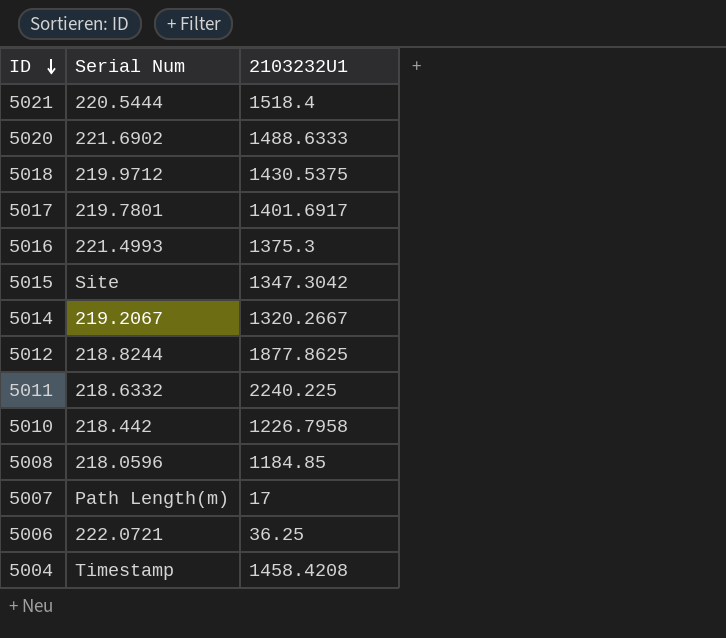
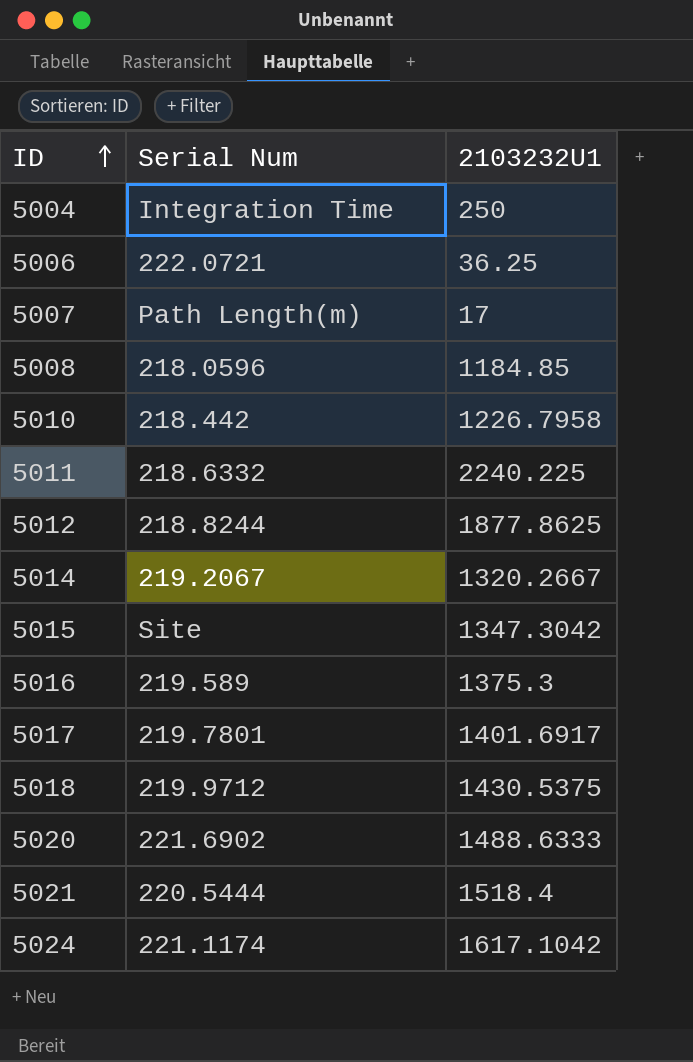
row order: ID descending -> ID ascending
5004 | Serial Num: Timestamp -> Integration Time
5004 | 2103232U1: 1458.4208 -> 250
5016 | Serial Num: 221.4993 -> 219.589
row 5024: none -> 221.1174 | 1617.1042

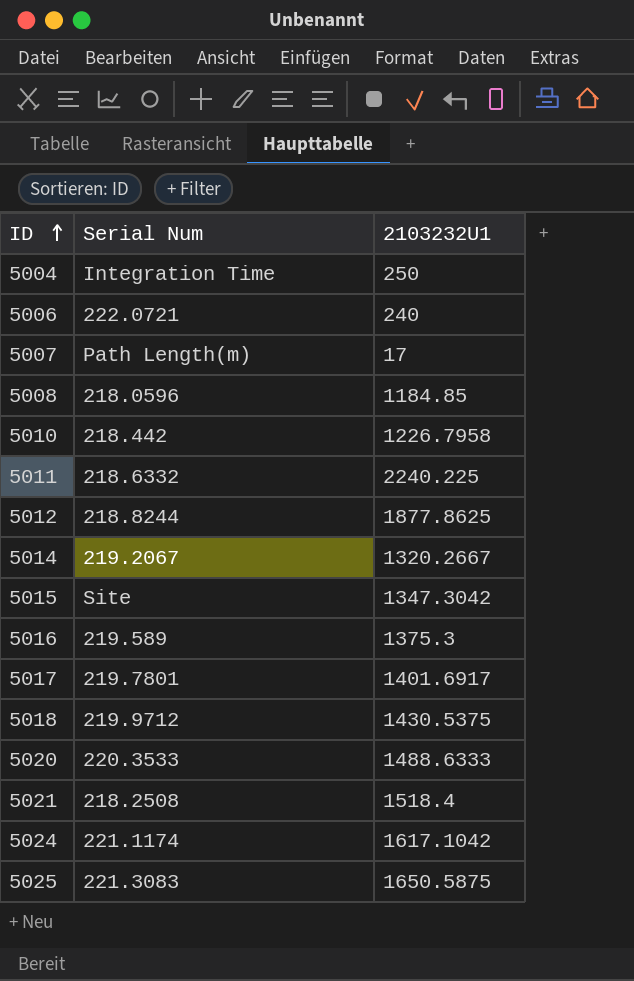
5006 | 2103232U1: 36.25 -> 240
5020 | Serial Num: 221.6902 -> 220.3533
5021 | Serial Num: 220.5444 -> 218.2508
row 5025: none -> 221.3083 | 1650.5875

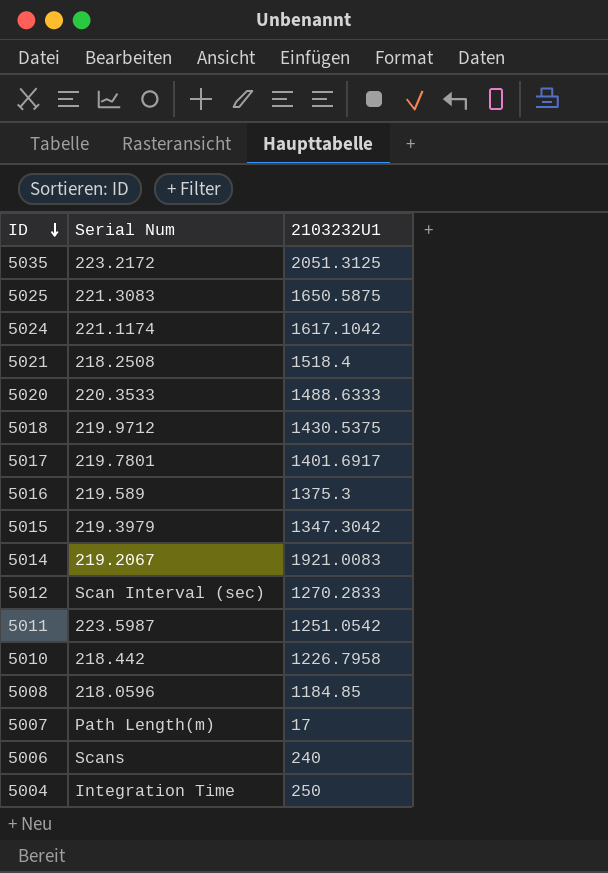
row order: ID ascending -> ID descending
row 5035: none -> 223.2172 | 2051.3125
5015 | Serial Num: Site -> 219.3979
5014 | 2103232U1: 1320.2667 -> 1921.0083
5012 | Serial Num: 218.8244 -> Scan Interval (sec)
5012 | 2103232U1: 1877.8625 -> 1270.2833
5011 | Serial Num: 218.6332 -> 223.5987
5011 | 2103232U1: 2240.225 -> 1251.0542
5006 | Serial Num: 222.0721 -> Scans

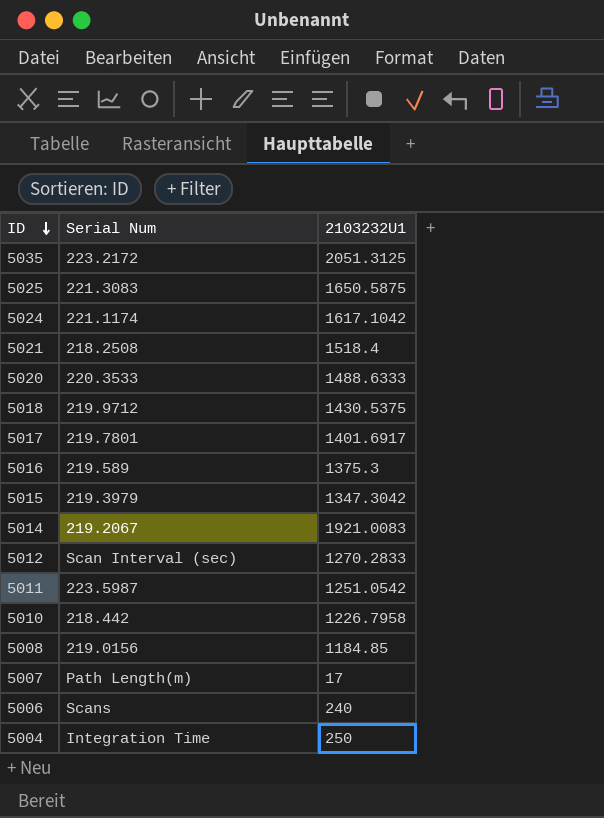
5008 | Serial Num: 218.0596 -> 219.0156

